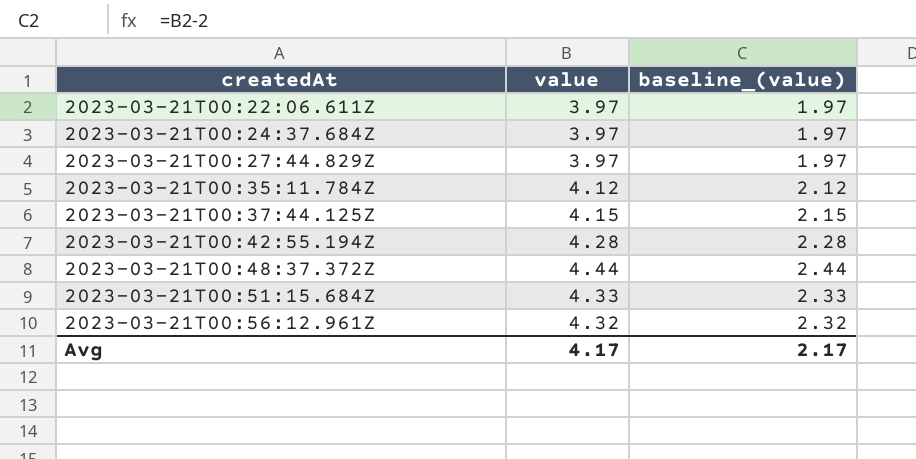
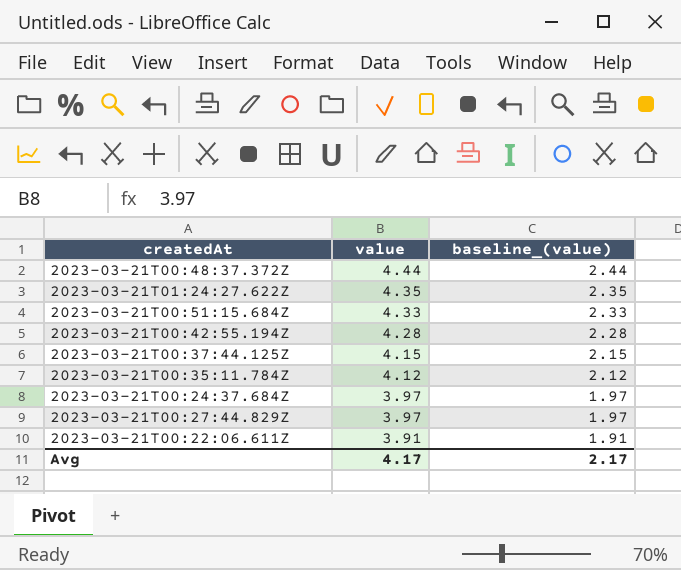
row order: createdAt ascending -> value descending
row 2023-03-21T00:56:12.961Z: 4.32 | 2.32 -> none
row 2023-03-21T01:24:27.622Z: none -> 4.35 | 2.35
2023-03-21T00:22:06.611Z | value: 3.97 -> 3.91
2023-03-21T00:22:06.611Z | baseline_(value): 1.97 -> 1.91

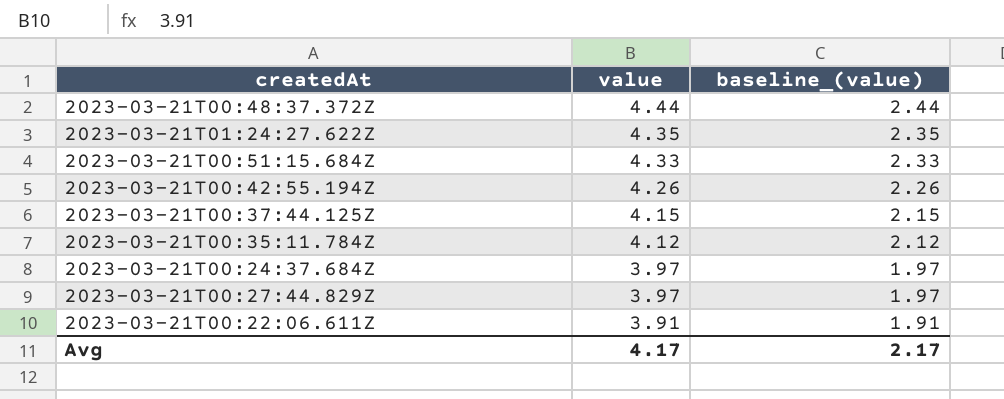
2023-03-21T00:42:55.194Z | value: 4.28 -> 4.26
2023-03-21T00:42:55.194Z | baseline_(value): 2.28 -> 2.26

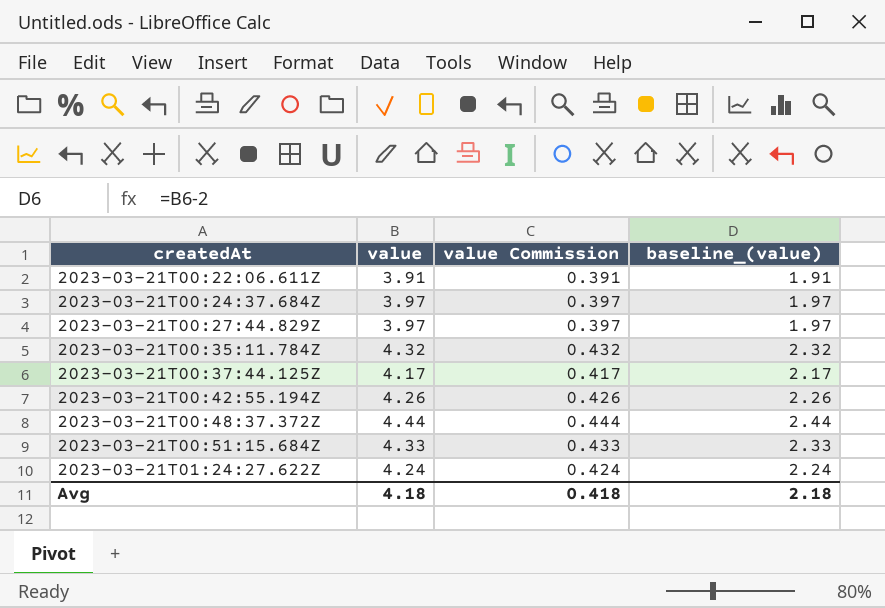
row order: value descending -> createdAt ascending
column value Commission | formula: none -> [value] * 0.1
2023-03-21T00:35:11.784Z | value: 4.12 -> 4.32
2023-03-21T00:35:11.784Z | baseline_(value): 2.12 -> 2.32
2023-03-21T00:37:44.125Z | value: 4.15 -> 4.17
2023-03-21T00:37:44.125Z | baseline_(value): 2.15 -> 2.17
2023-03-21T01:24:27.622Z | value: 4.35 -> 4.24
2023-03-21T01:24:27.622Z | baseline_(value): 2.35 -> 2.24
Avg | value: 4.17 -> 4.18
Avg | baseline_(value): 2.17 -> 2.18

